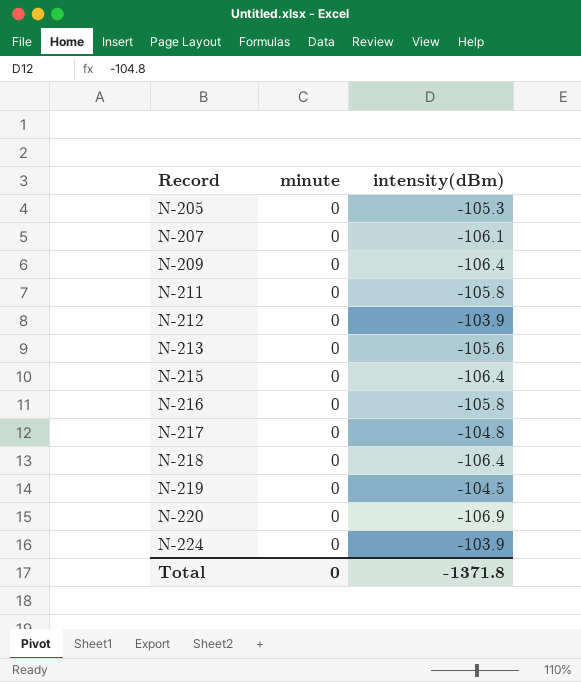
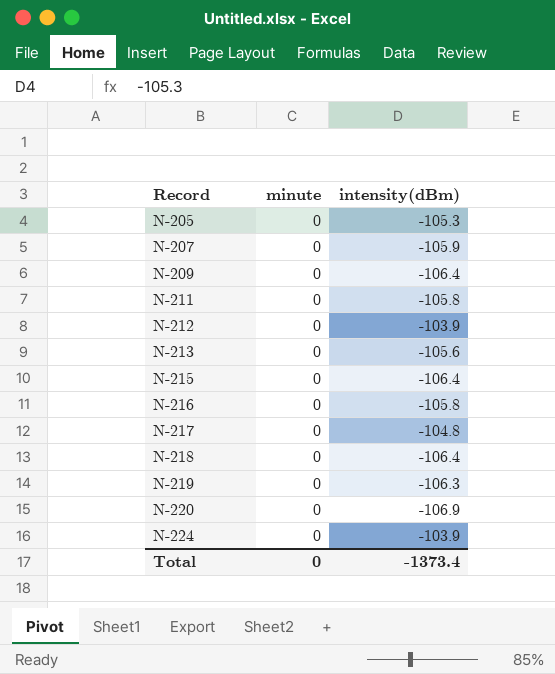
N-207 | intensity(dBm): -106.1 -> -105.9
N-219 | intensity(dBm): -104.5 -> -106.3
Total | intensity(dBm): -1371.8 -> -1373.4

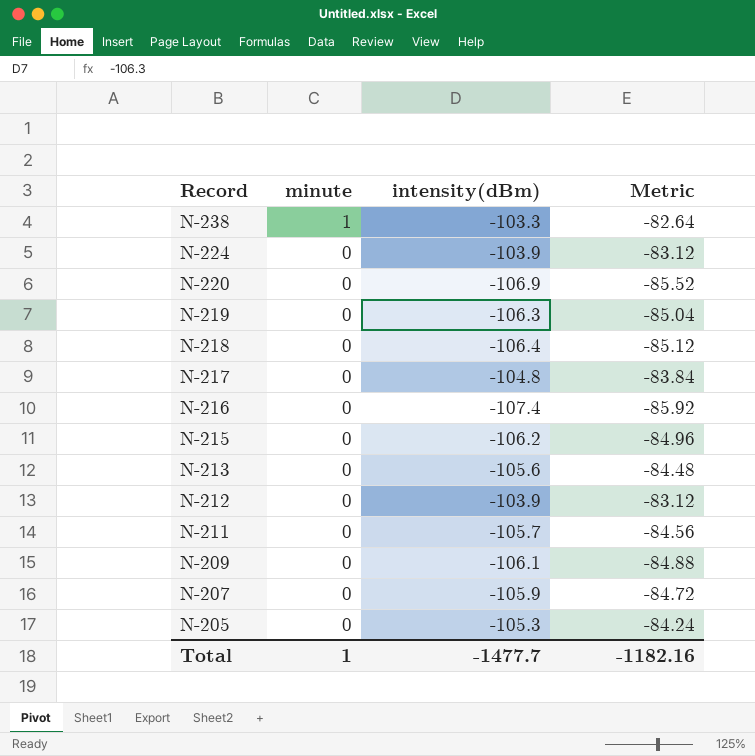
row order: Record ascending -> Record descending
column Metric | formula: none -> [intensity(dBm)] * 0.8
row N-238: none -> 1 | -103.3 | -82.64
N-216 | intensity(dBm): -105.8 -> -107.4
N-215 | intensity(dBm): -106.4 -> -106.2
N-211 | intensity(dBm): -105.8 -> -105.7
N-209 | intensity(dBm): -106.4 -> -106.1
Total | minute: 0 -> 1
Total | intensity(dBm): -1373.4 -> -1477.7

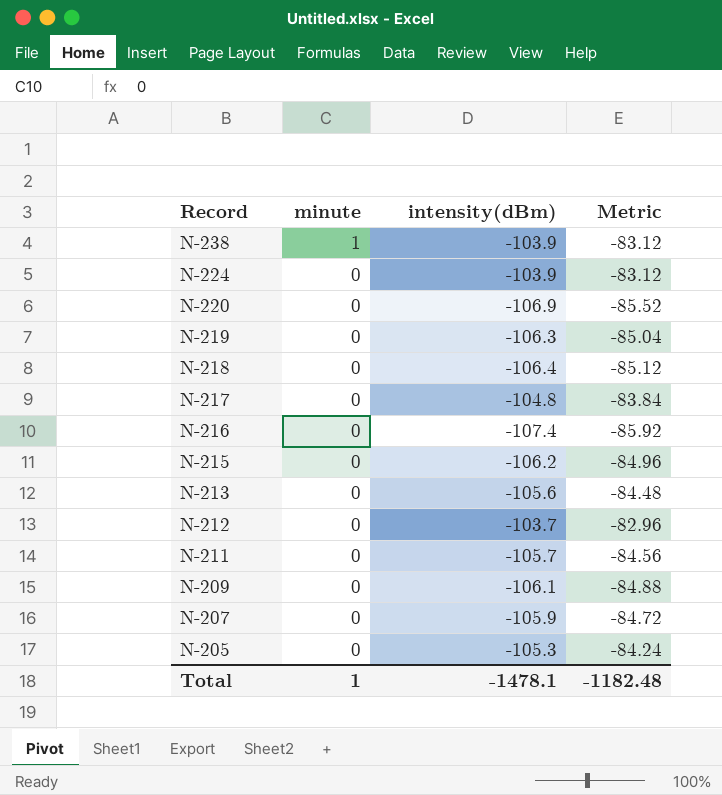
N-238 | intensity(dBm): -103.3 -> -103.9
N-238 | Metric: -82.64 -> -83.12
N-212 | intensity(dBm): -103.9 -> -103.7
N-212 | Metric: -83.12 -> -82.96
Total | intensity(dBm): -1477.7 -> -1478.1
Total | Metric: -1182.16 -> -1182.48

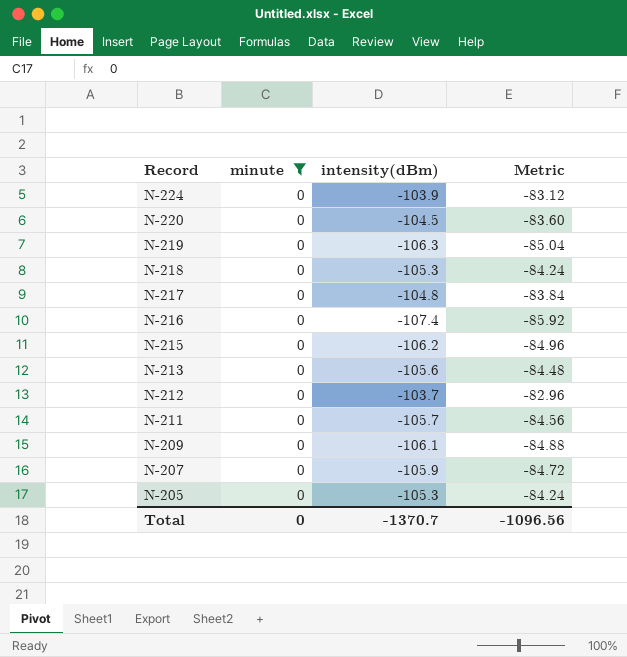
filter: none -> minute = 0
N-220 | intensity(dBm): -106.9 -> -104.5
N-220 | Metric: -85.52 -> -83.60
N-218 | intensity(dBm): -106.4 -> -105.3
N-218 | Metric: -85.12 -> -84.24
Total | minute: 1 -> 0
Total | intensity(dBm): -1478.1 -> -1370.7
Total | Metric: -1182.48 -> -1096.56

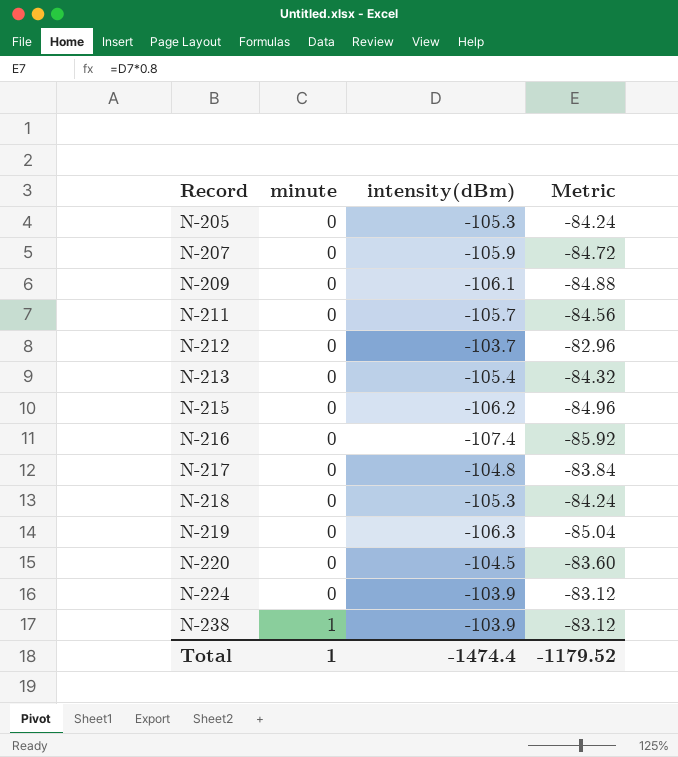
filter: minute = 0 -> none
row order: Record descending -> Record ascending
N-213 | intensity(dBm): -105.6 -> -105.4
N-213 | Metric: -84.48 -> -84.32
Total | minute: 0 -> 1
Total | intensity(dBm): -1370.7 -> -1474.4
Total | Metric: -1096.56 -> -1179.52

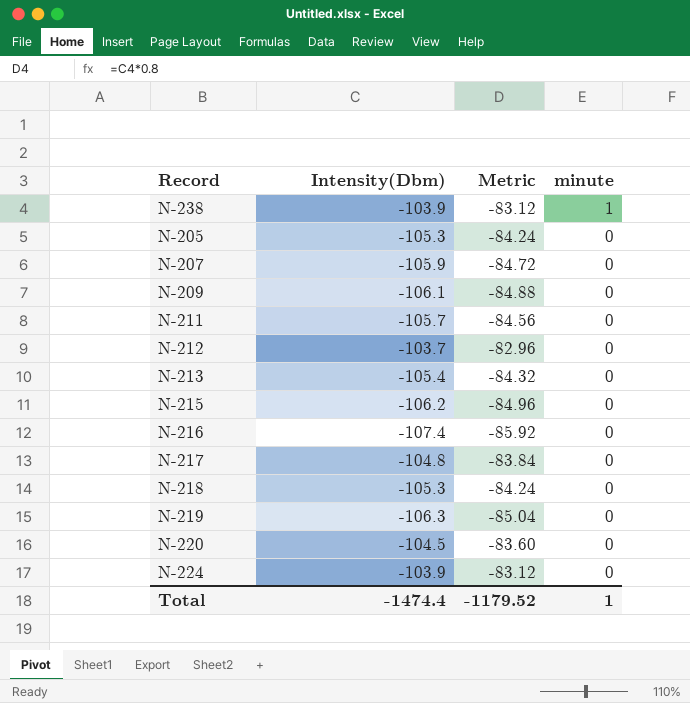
row order: Record ascending -> minute descending
column name: intensity(dBm) -> Intensity(Dbm)
column minute | position: 2 -> 4

